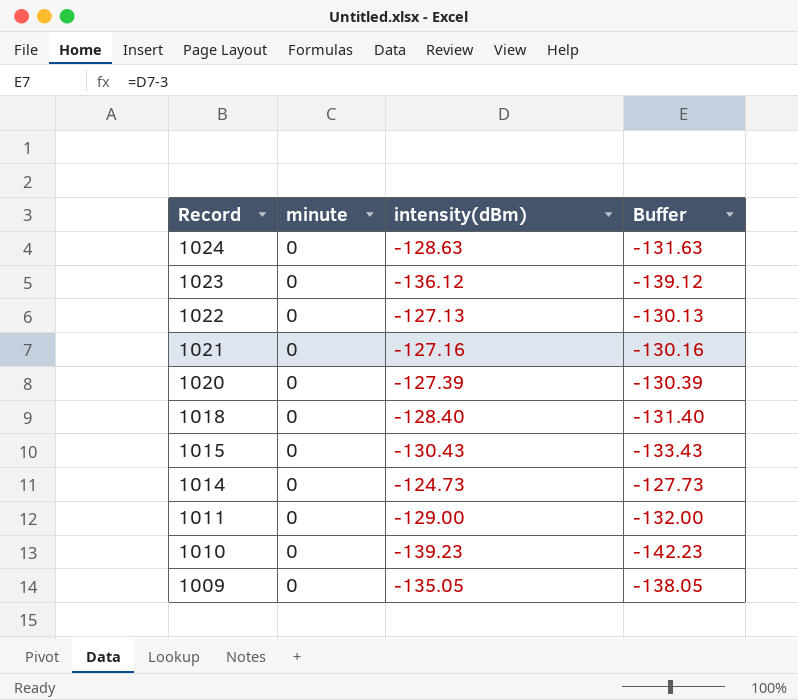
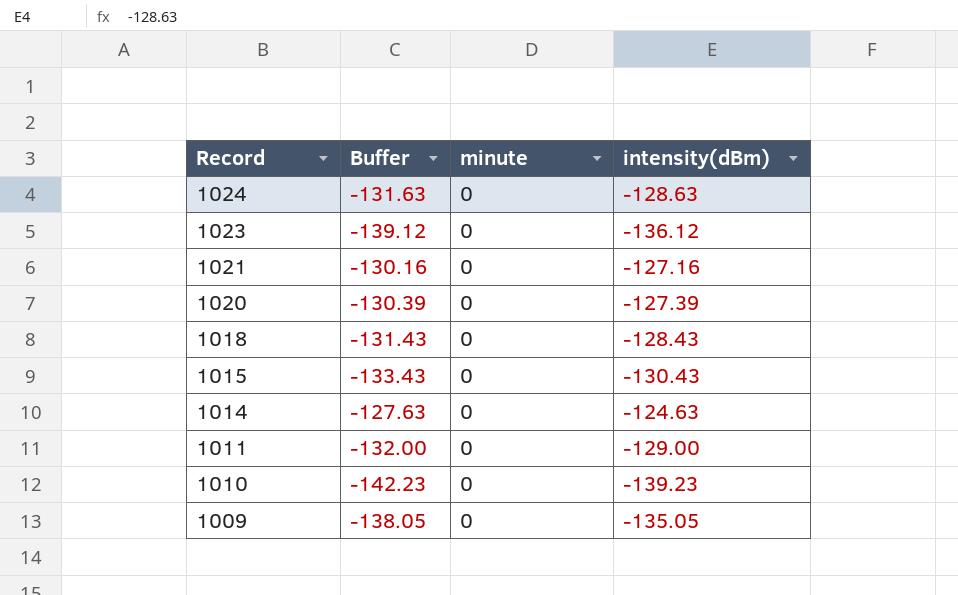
column Buffer | position: 4 -> 2
row 1022: 0 | -127.13 | -130.13 -> none
1018 | Buffer: -131.40 -> -131.43
1018 | intensity(dBm): -128.40 -> -128.43
1014 | Buffer: -127.73 -> -127.63
1014 | intensity(dBm): -124.73 -> -124.63

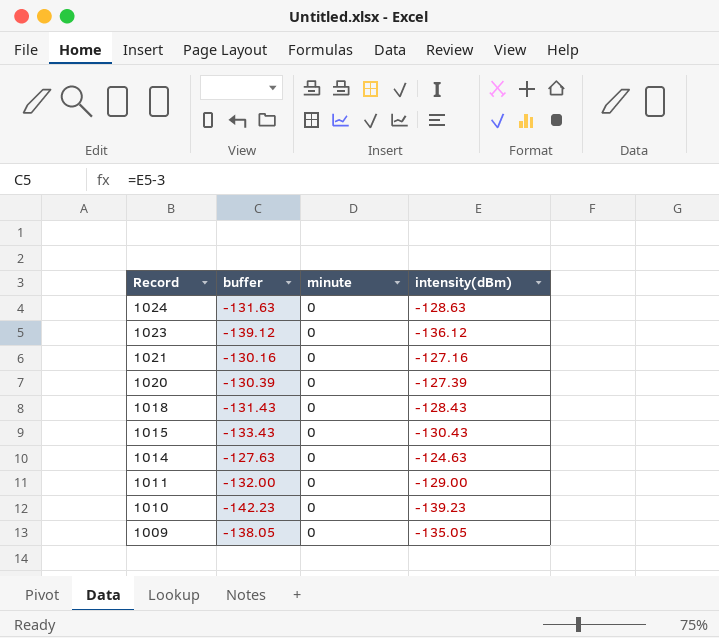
column name: Buffer -> buffer

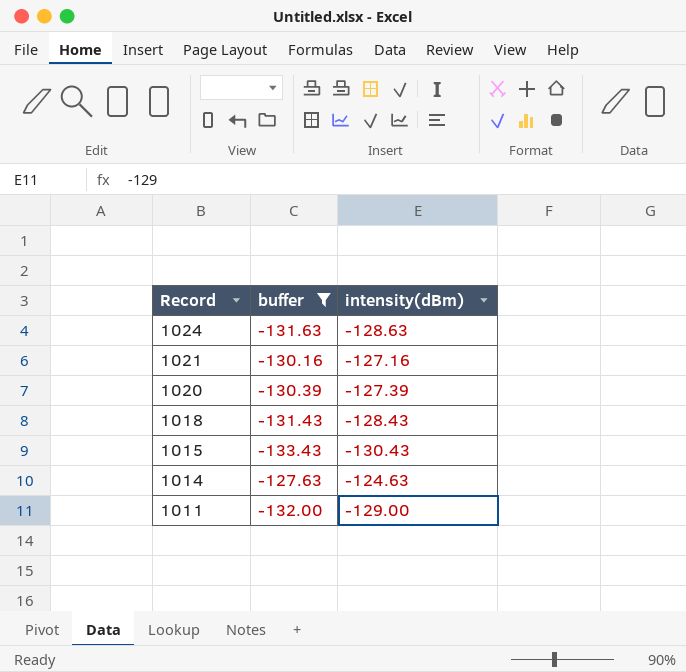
filter: none -> buffer >= -133.43
column minute | position: 3 -> none

